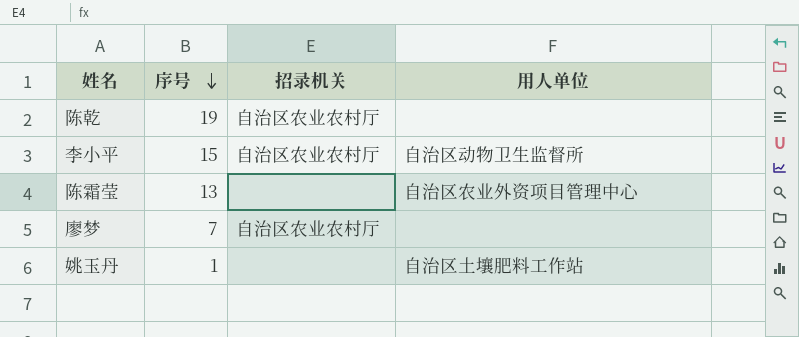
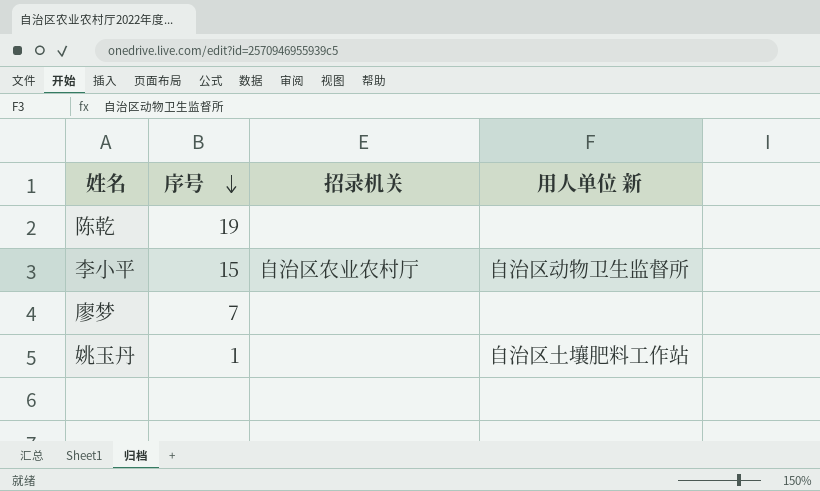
column name: 用人单位 -> 用人单位 新
row 陈霜莹: 13 | none | 自治区农业外资项目管理中心 -> none
陈乾 | 招录机关: 自治区农业农村厅 -> none
廖梦 | 招录机关: 自治区农业农村厅 -> none

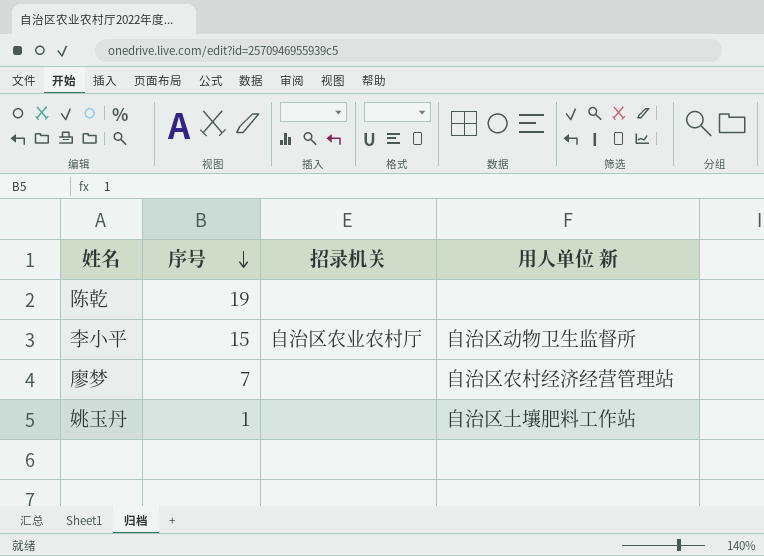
廖梦 | 用人单位 新: none -> 自治区农村经济经营管理站

